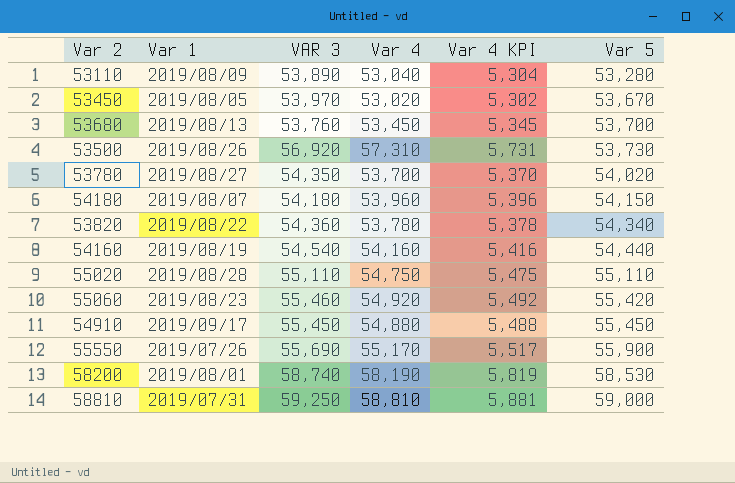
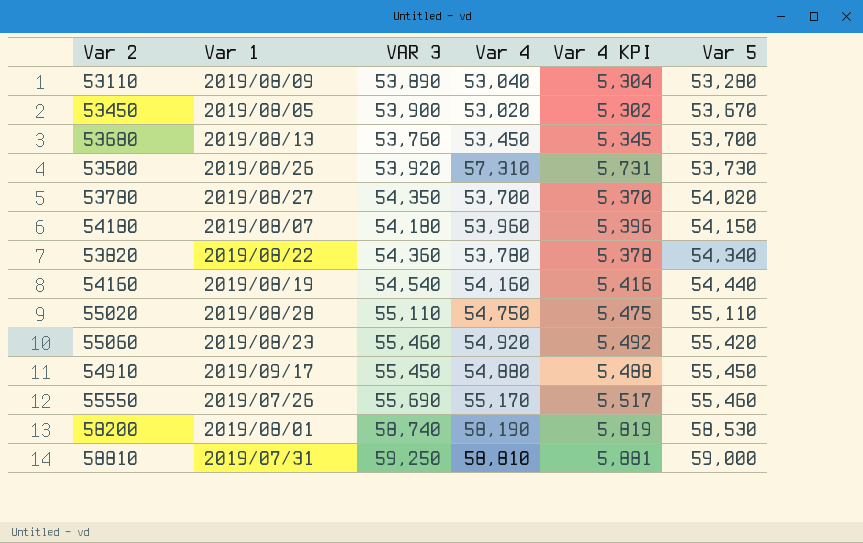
53450 | VAR 3: 53,970 -> 53,900
53500 | VAR 3: 56,920 -> 53,920
55550 | Var 5: 55,900 -> 55,460

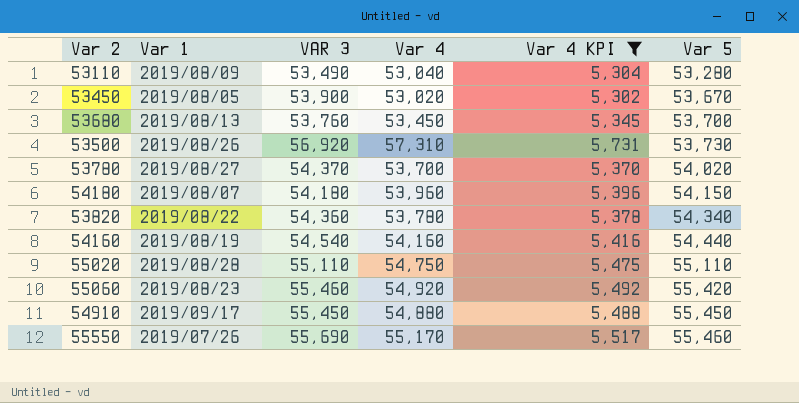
filter: none -> Var 4 KPI <= 5,731
53110 | VAR 3: 53,890 -> 53,490
53500 | VAR 3: 53,920 -> 56,920
53780 | VAR 3: 54,350 -> 54,370

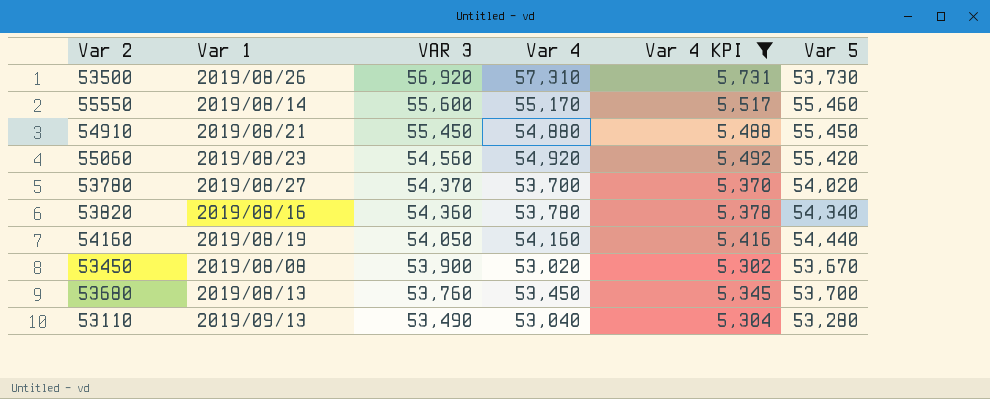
row order: Var 5 ascending -> VAR 3 descending
row 54180: 2019/08/07 | 54,180 | 53,960 | 5,396 | 54,150 -> none
row 55020: 2019/08/28 | 55,110 | 54,750 | 5,475 | 55,110 -> none
55550 | Var 1: 2019/07/26 -> 2019/08/14
55550 | VAR 3: 55,690 -> 55,600
54910 | Var 1: 2019/09/17 -> 2019/08/21
55060 | VAR 3: 55,460 -> 54,560
53820 | Var 1: 2019/08/22 -> 2019/08/16
54160 | VAR 3: 54,540 -> 54,050
53450 | Var 1: 2019/08/05 -> 2019/08/08
53110 | Var 1: 2019/08/09 -> 2019/09/13

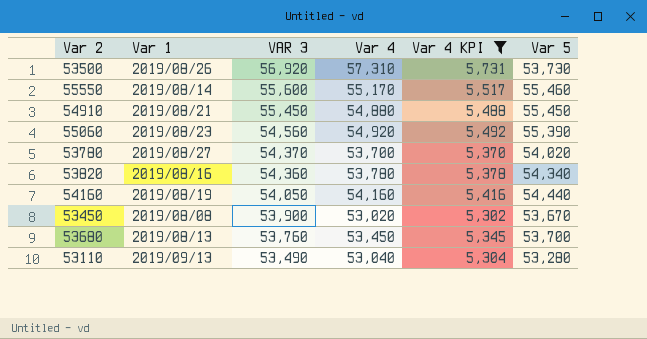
55060 | Var 5: 55,420 -> 55,390

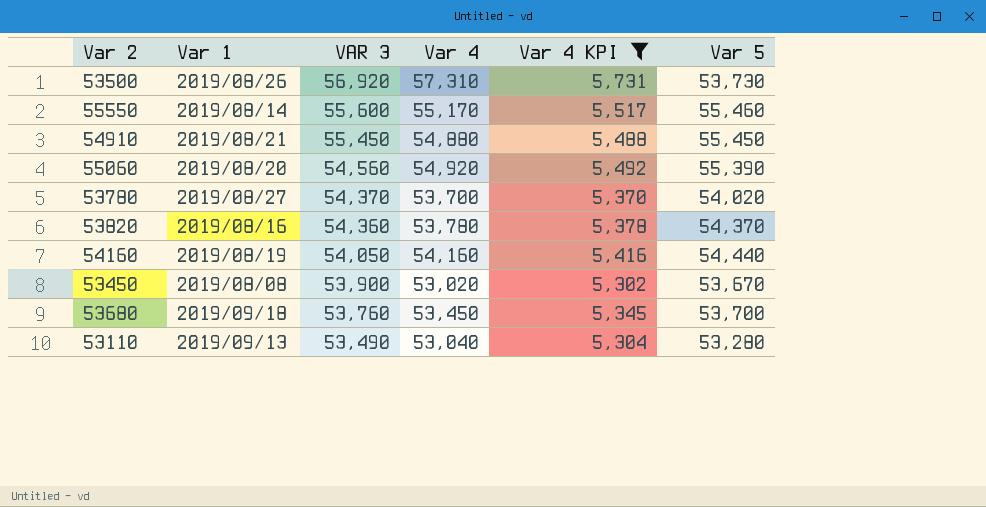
55060 | Var 1: 2019/08/23 -> 2019/08/20
53820 | Var 5: 54,340 -> 54,370
53680 | Var 1: 2019/08/13 -> 2019/09/18

